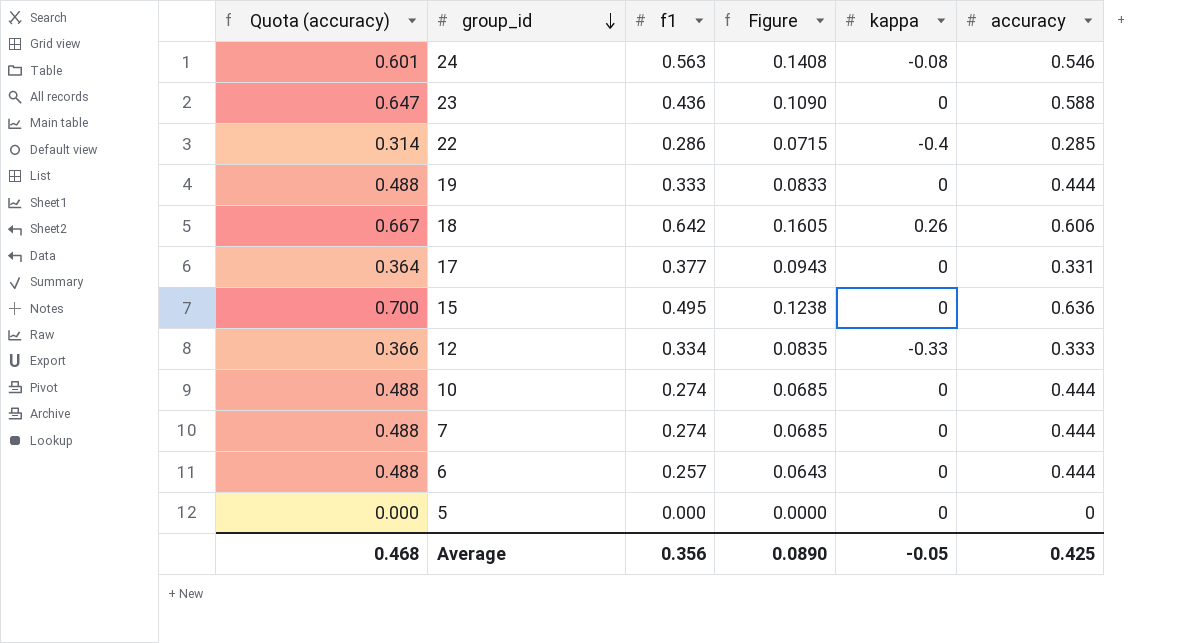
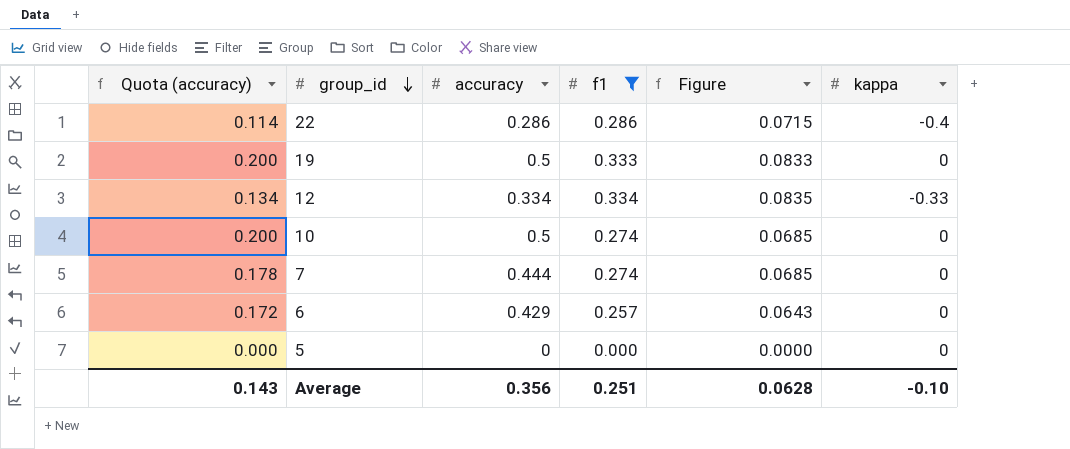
filter: none -> f1 <= 0.334
column Quota (accuracy) | formula: [accuracy] * 1.1 -> [accuracy] * 0.4
column accuracy | position: 6 -> 3
22 | accuracy: 0.285 -> 0.286
19 | accuracy: 0.444 -> 0.5
12 | accuracy: 0.333 -> 0.334
10 | accuracy: 0.444 -> 0.5
6 | accuracy: 0.444 -> 0.429
Average | Quota (accuracy): 0.468 -> 0.143
Average | accuracy: 0.425 -> 0.356
Average | f1: 0.356 -> 0.251
Average | Figure: 0.0890 -> 0.0628
Average | kappa: -0.05 -> -0.10

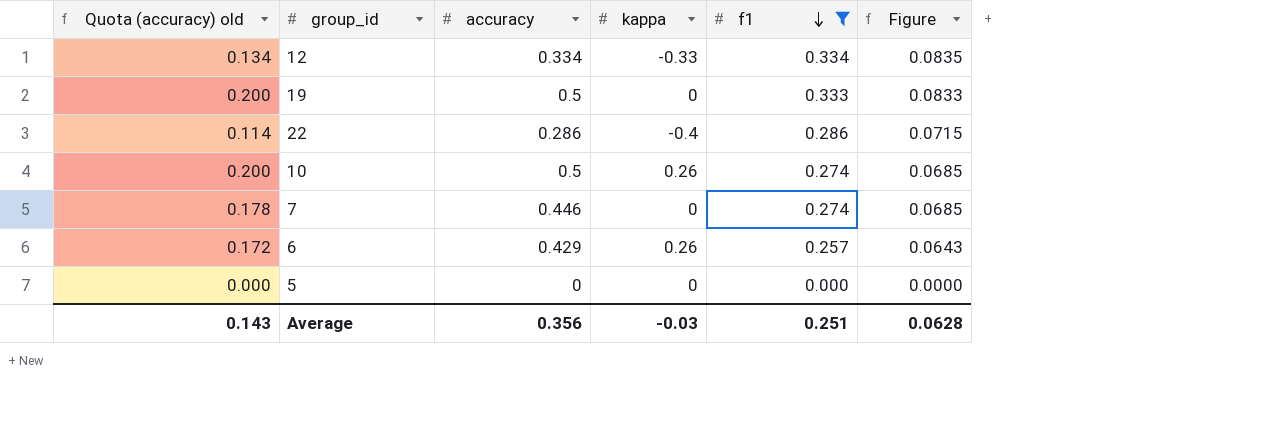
row order: group_id descending -> f1 descending
column name: Quota (accuracy) -> Quota (accuracy) old
column kappa | position: 6 -> 4
10 | kappa: 0 -> 0.26
7 | accuracy: 0.444 -> 0.446
6 | kappa: 0 -> 0.26
Average | kappa: -0.10 -> -0.03

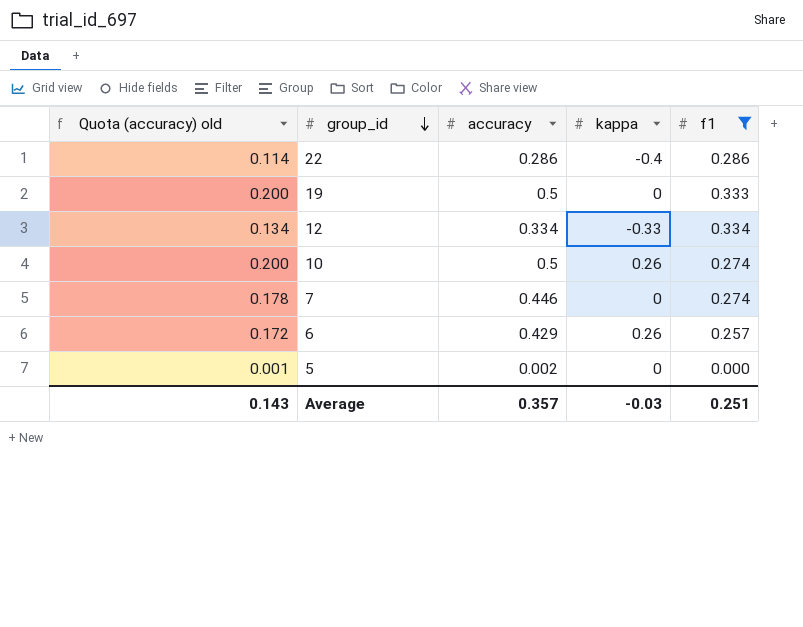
row order: f1 descending -> group_id descending
column Figure | formula: [f1] * 0.25 -> none
5 | Quota (accuracy) old: 0.000 -> 0.001
5 | accuracy: 0 -> 0.002
Average | accuracy: 0.356 -> 0.357

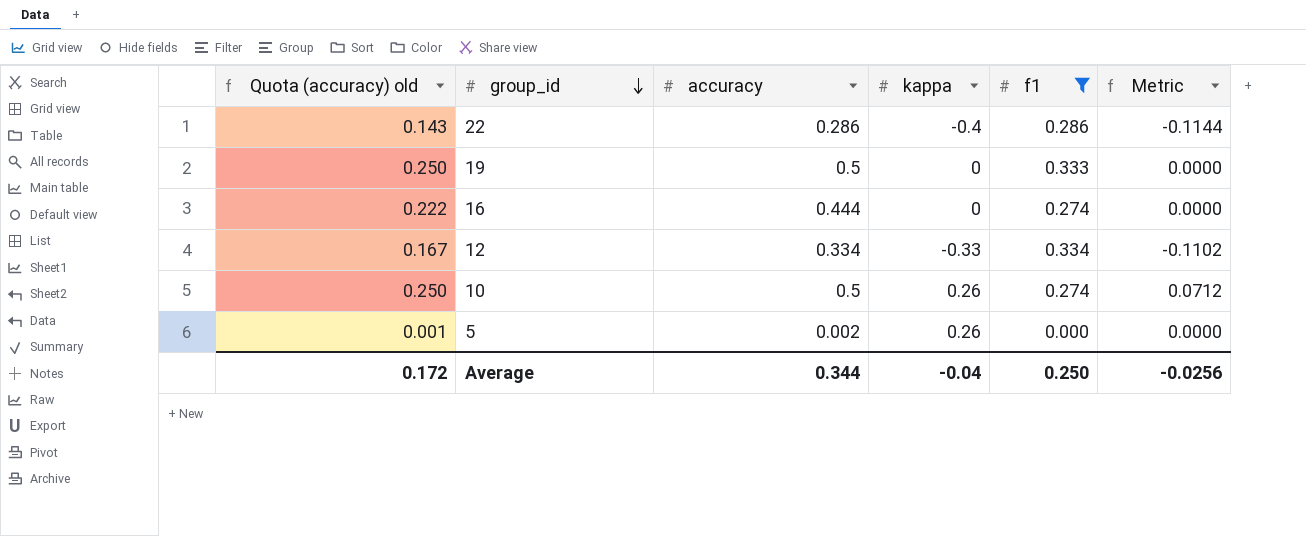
column Quota (accuracy) old | formula: [accuracy] * 0.4 -> [accuracy] * 0.5
column Metric | formula: none -> [kappa] * [f1]
row 7: 0.178 | 0.446 | 0 | 0.274 -> none
row 6: 0.172 | 0.429 | 0.26 | 0.257 -> none
row 16: none -> 0.222 | 0.444 | 0 | 0.274 | 0.0000
5 | kappa: 0 -> 0.26
Average | Quota (accuracy) old: 0.143 -> 0.172
Average | accuracy: 0.357 -> 0.344
Average | kappa: -0.03 -> -0.04
Average | f1: 0.251 -> 0.250

